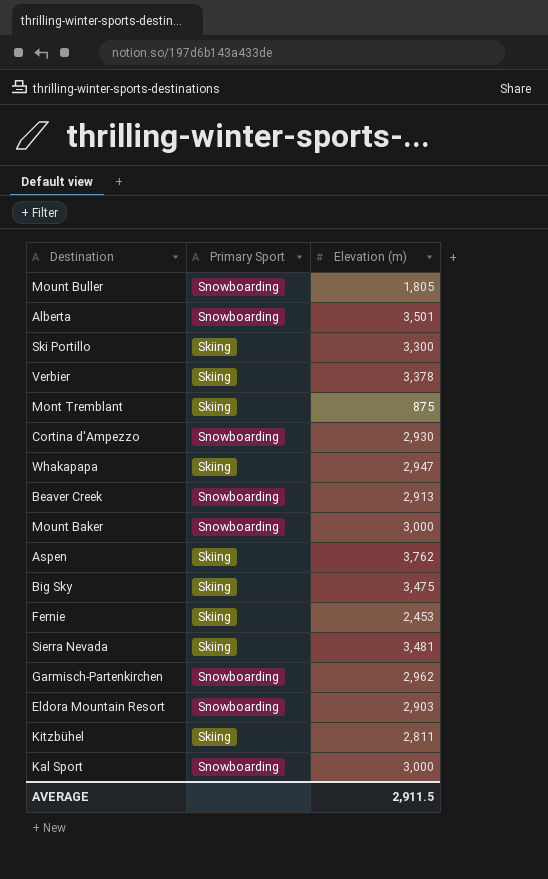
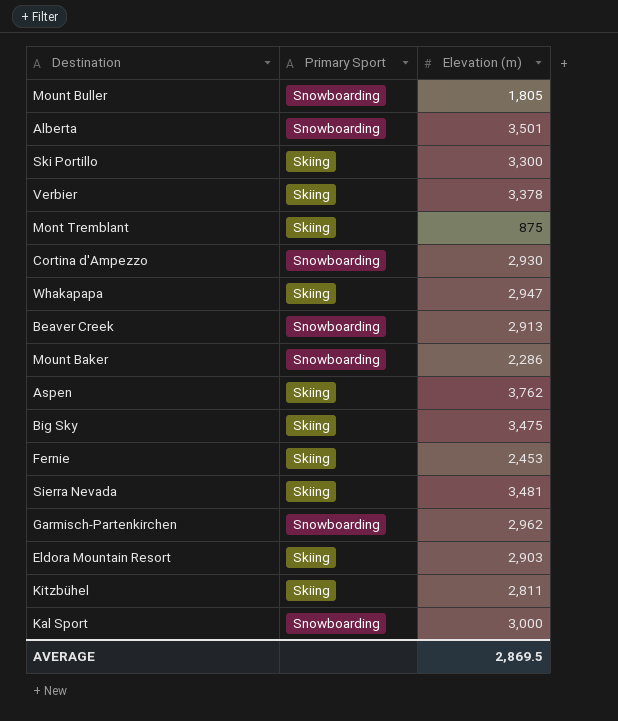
Mount Baker | Elevation (m): 3,000 -> 2,286
Eldora Mountain Resort | Primary Sport: Snowboarding -> Skiing
AVERAGE | Elevation (m): 2,911.5 -> 2,869.5

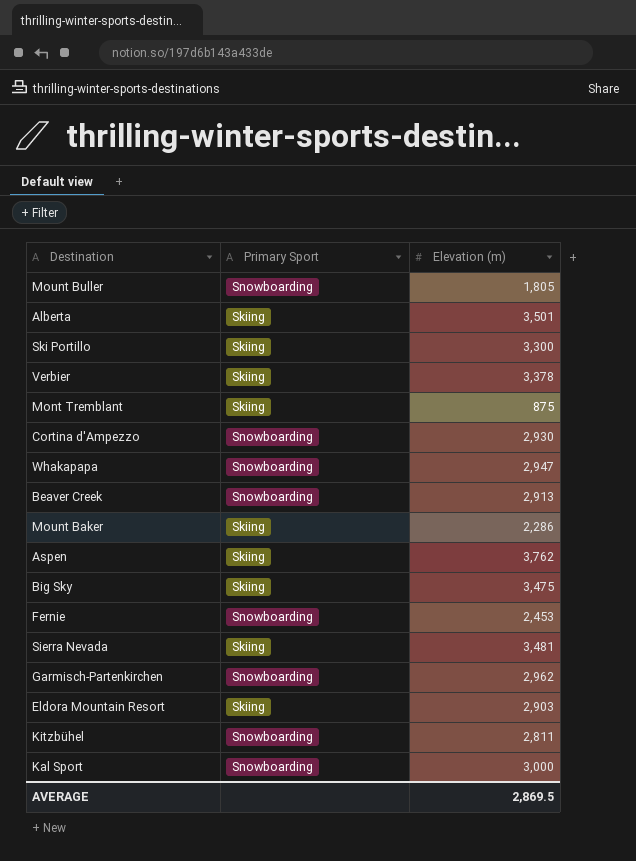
Alberta | Primary Sport: Snowboarding -> Skiing
Whakapapa | Primary Sport: Skiing -> Snowboarding
Mount Baker | Primary Sport: Snowboarding -> Skiing
Fernie | Primary Sport: Skiing -> Snowboarding
Kitzbühel | Primary Sport: Skiing -> Snowboarding

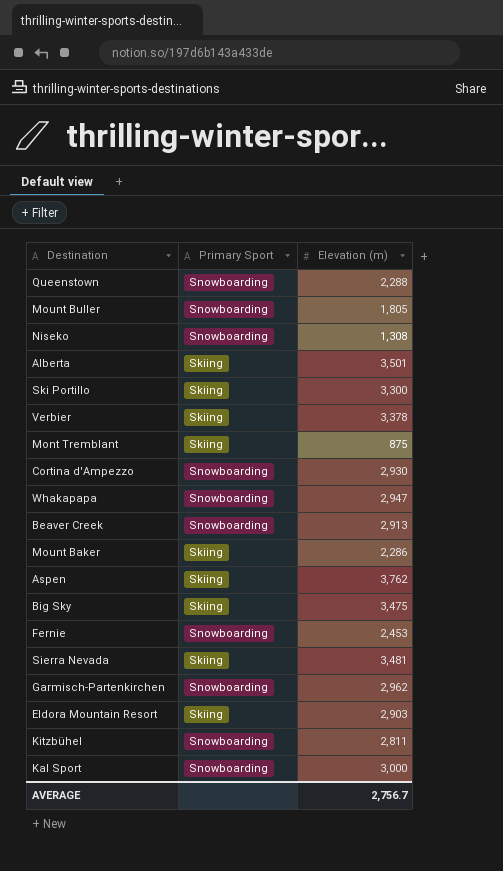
row Queenstown: none -> Snowboarding | 2,288
row Niseko: none -> Snowboarding | 1,308
AVERAGE | Elevation (m): 2,869.5 -> 2,756.7

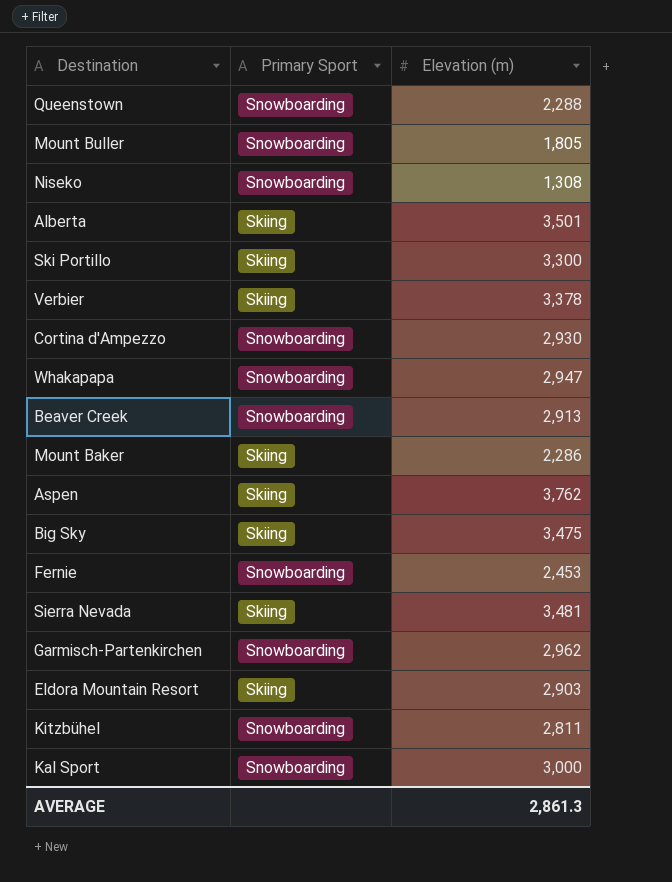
row Mont Tremblant: Skiing | 875 -> none
AVERAGE | Elevation (m): 2,756.7 -> 2,861.3

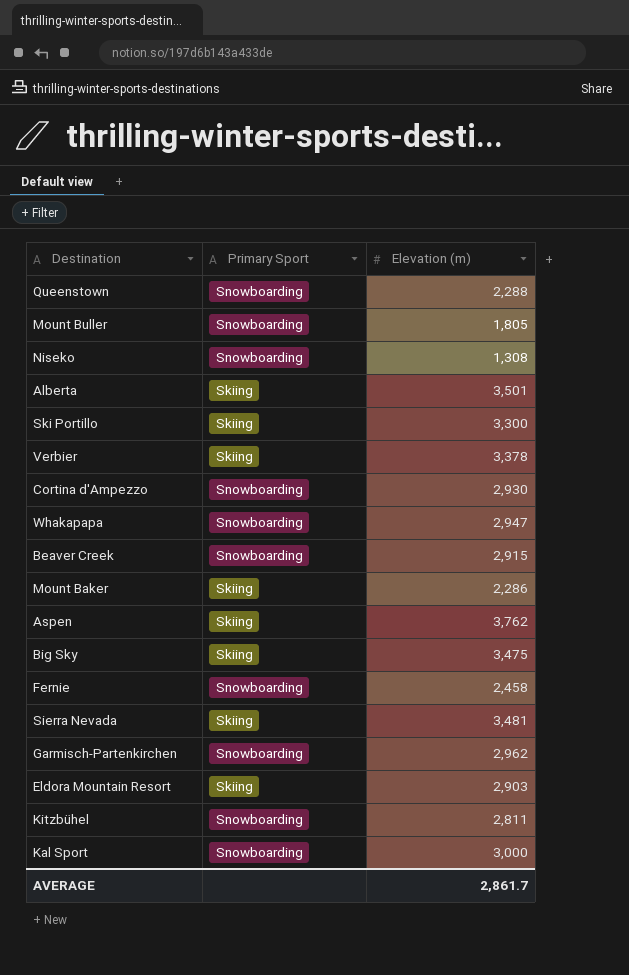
Beaver Creek | Elevation (m): 2,913 -> 2,915
Fernie | Elevation (m): 2,453 -> 2,458
AVERAGE | Elevation (m): 2,861.3 -> 2,861.7

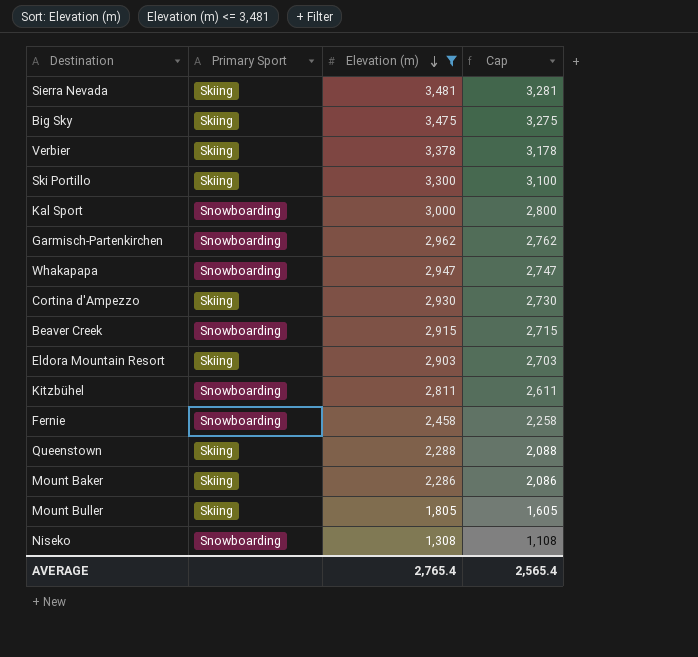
filter: none -> Elevation (m) <= 3,481
row order: none -> Elevation (m) descending
column Cap | formula: none -> [Elevation (m)] - 200
Cortina d'Ampezzo | Primary Sport: Snowboarding -> Skiing
Queenstown | Primary Sport: Snowboarding -> Skiing
Mount Buller | Primary Sport: Snowboarding -> Skiing
AVERAGE | Elevation (m): 2,861.7 -> 2,765.4

